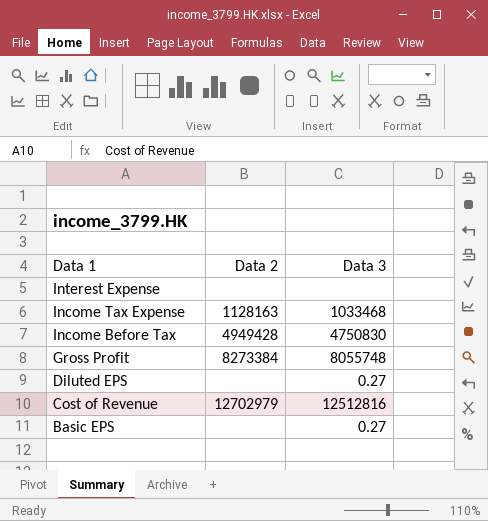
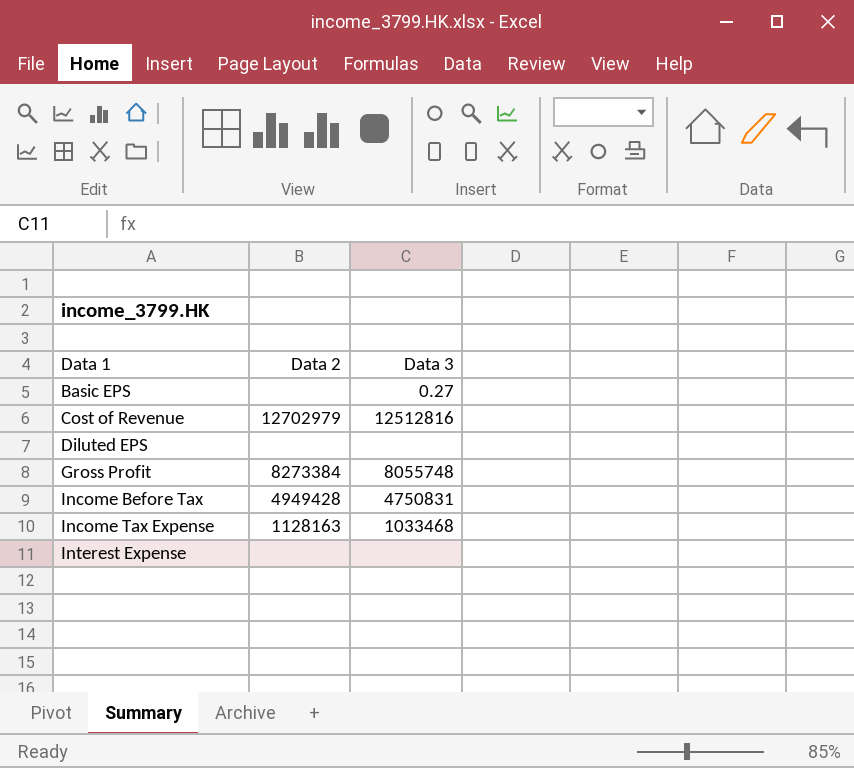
row order: Data 1 descending -> Data 1 ascending
Diluted EPS | Data 3: 0.27 -> none
Income Before Tax | Data 3: 4750830 -> 4750831

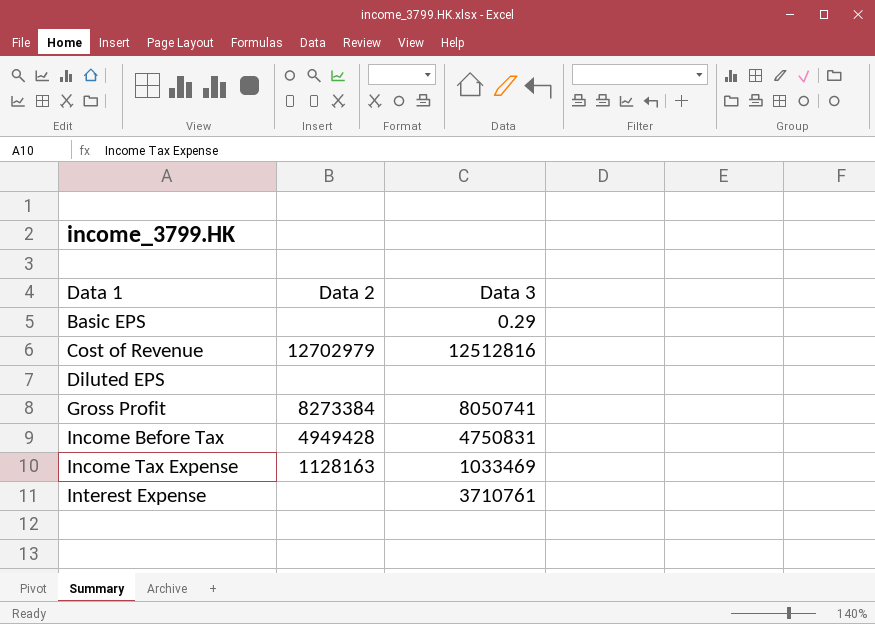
Basic EPS | Data 3: 0.27 -> 0.29
Gross Profit | Data 3: 8055748 -> 8050741
Income Tax Expense | Data 3: 1033468 -> 1033469
Interest Expense | Data 3: none -> 3710761

